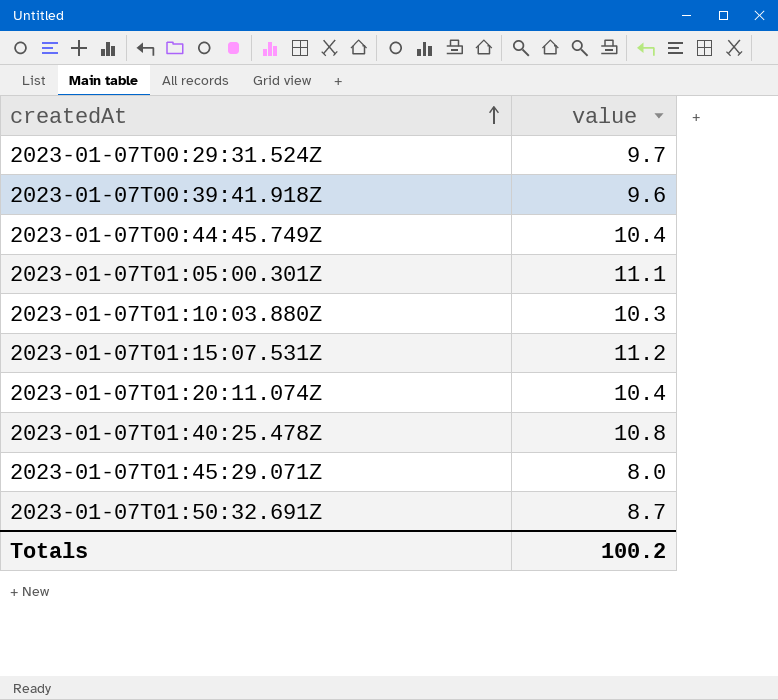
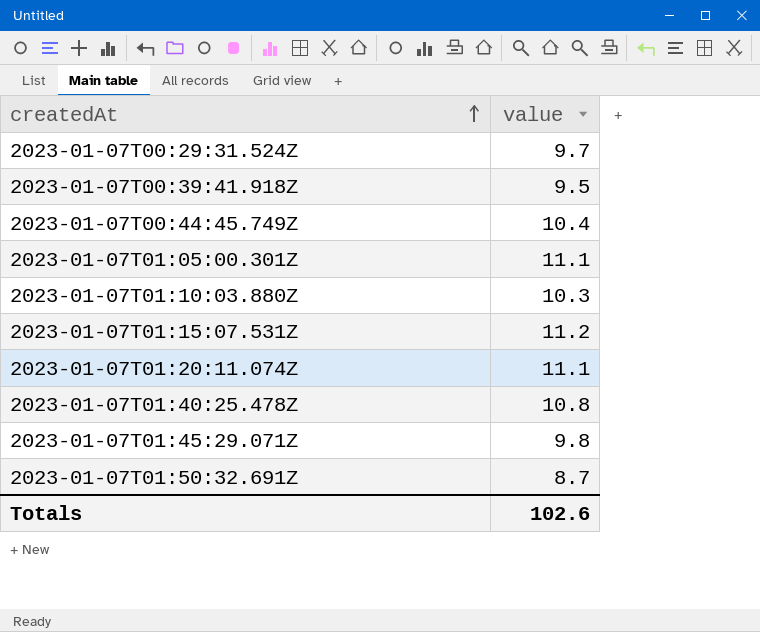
2023-01-07T00:39:41.918Z | value: 9.6 -> 9.5
2023-01-07T01:20:11.074Z | value: 10.4 -> 11.1
2023-01-07T01:45:29.071Z | value: 8.0 -> 9.8
Totals | value: 100.2 -> 102.6

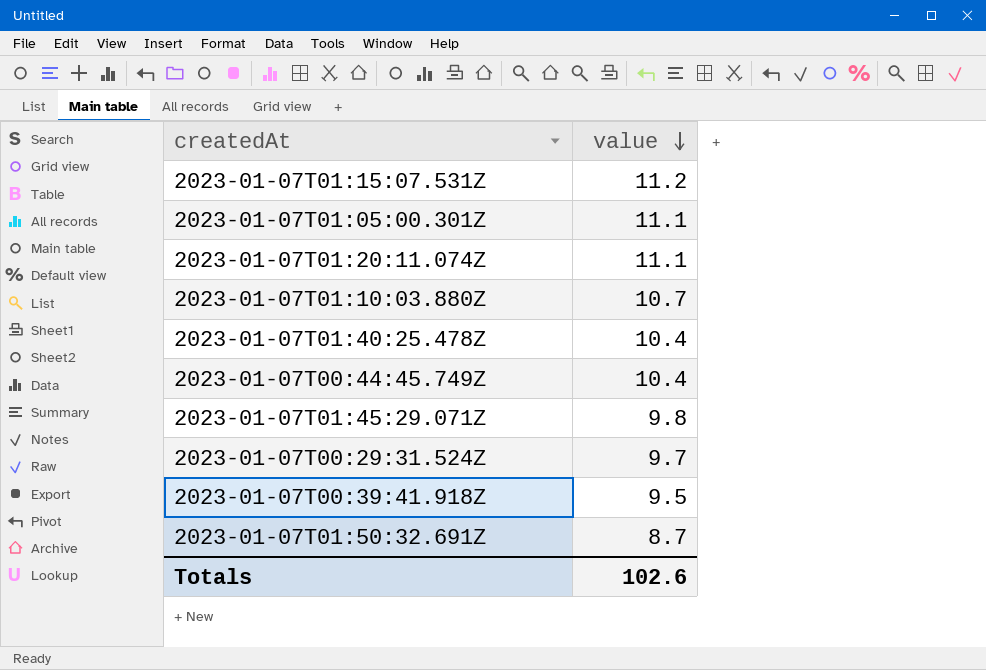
row order: createdAt ascending -> value descending
2023-01-07T01:10:03.880Z | value: 10.3 -> 10.7
2023-01-07T01:40:25.478Z | value: 10.8 -> 10.4

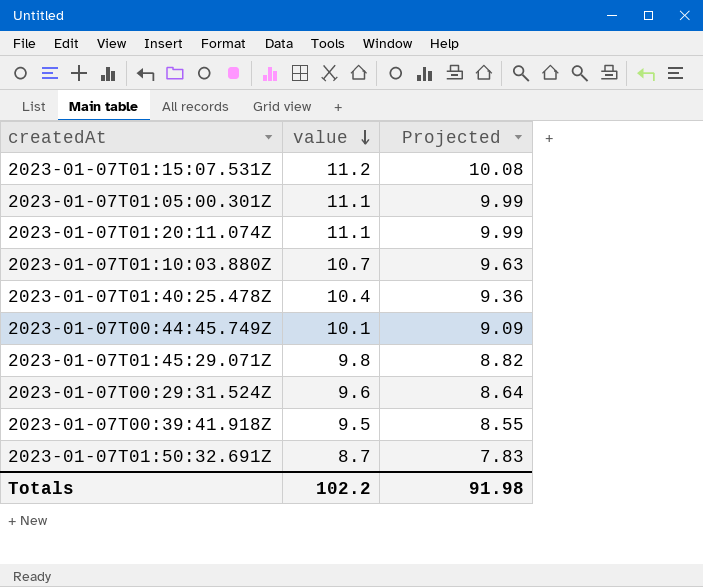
column Projected | formula: none -> [value] * 0.9
2023-01-07T00:44:45.749Z | value: 10.4 -> 10.1
2023-01-07T00:29:31.524Z | value: 9.7 -> 9.6
Totals | value: 102.6 -> 102.2

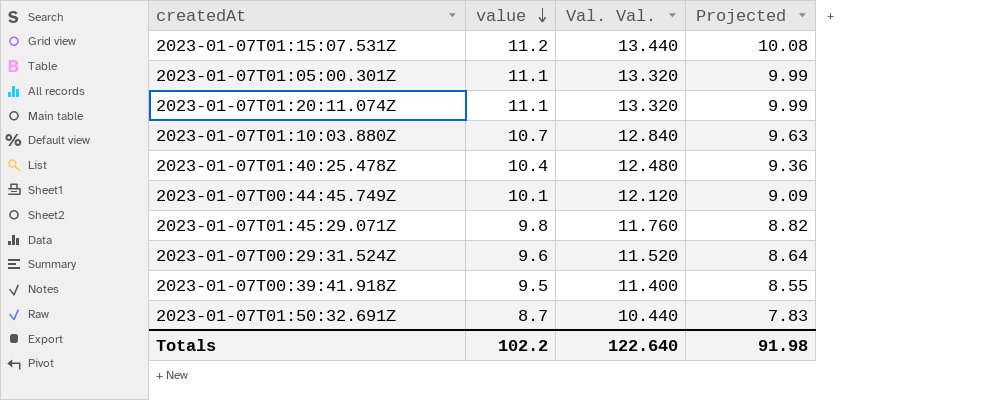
column Val. Val. | formula: none -> [value] * 1.2

